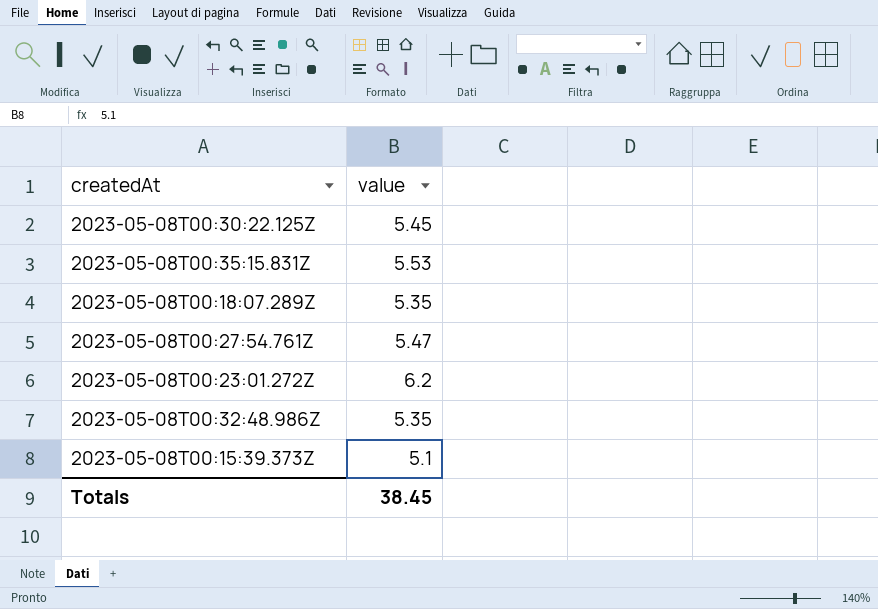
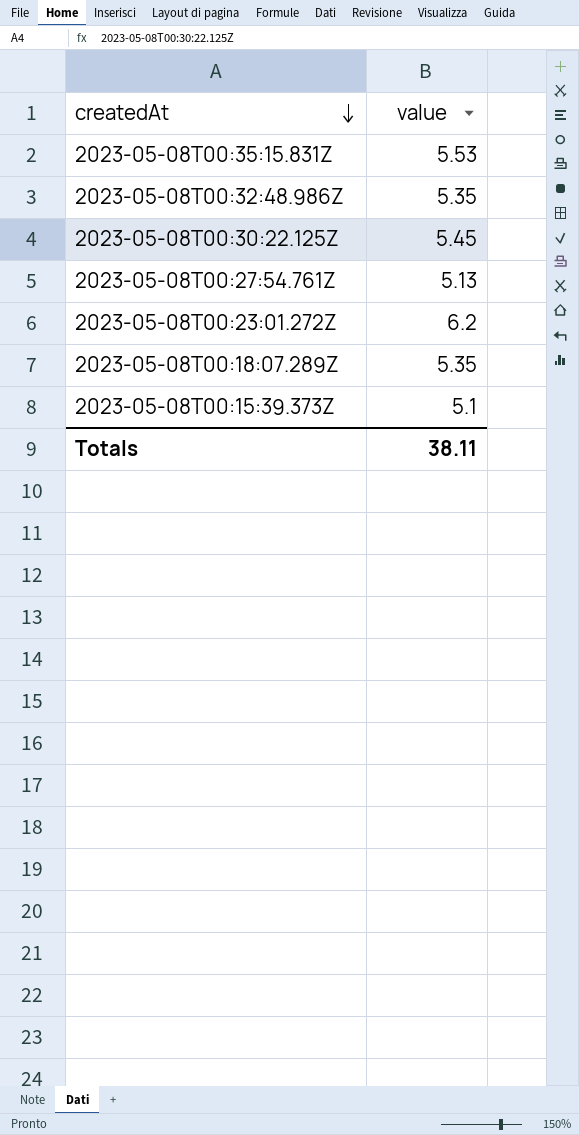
row order: none -> createdAt descending
2023-05-08T00:27:54.761Z | value: 5.47 -> 5.13
Totals | value: 38.45 -> 38.11

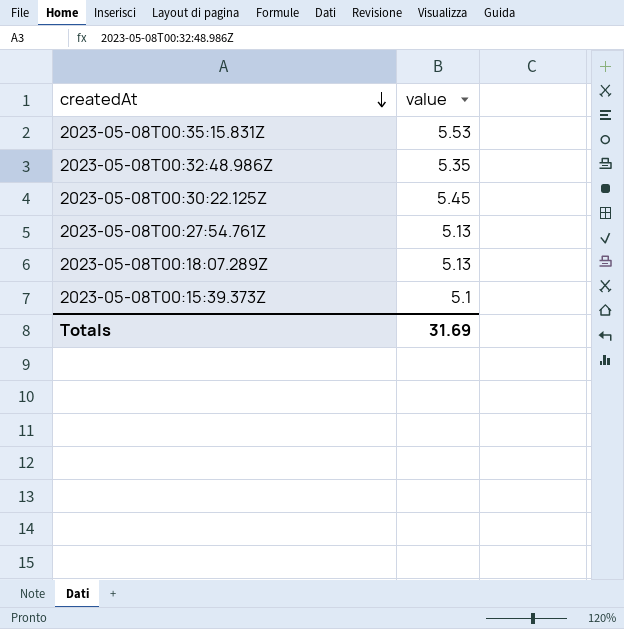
row 2023-05-08T00:23:01.272Z: 6.2 -> none
2023-05-08T00:18:07.289Z | value: 5.35 -> 5.13
Totals | value: 38.11 -> 31.69

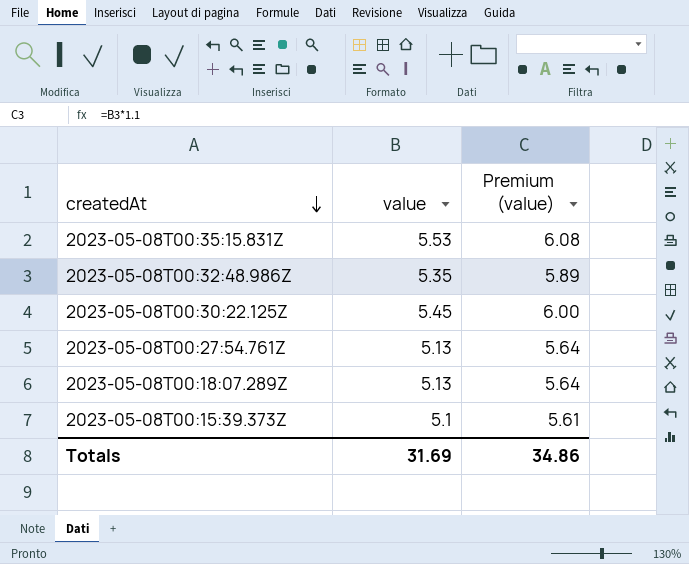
column Premium (value) | formula: none -> [value] * 1.1

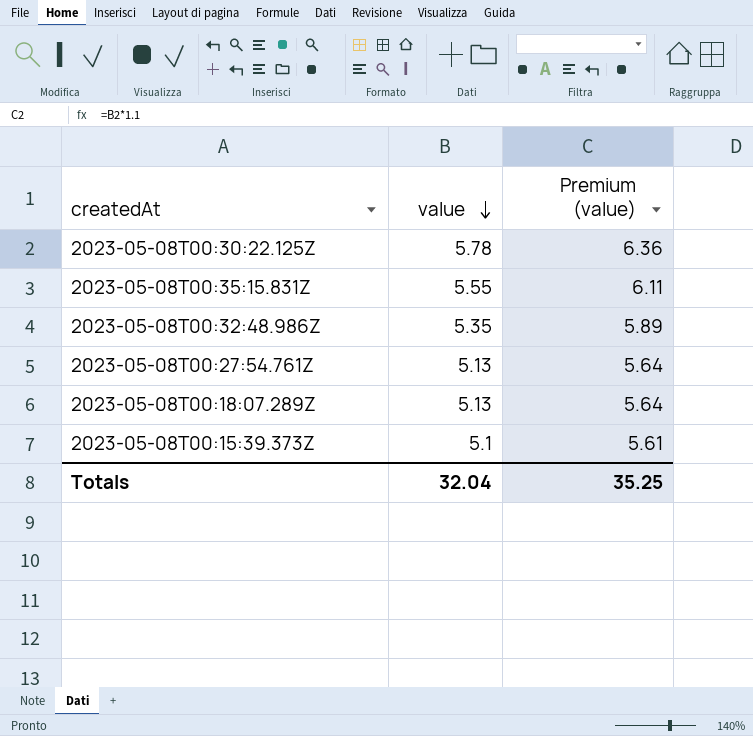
row order: createdAt descending -> value descending
2023-05-08T00:30:22.125Z | value: 5.45 -> 5.78
2023-05-08T00:30:22.125Z | Premium (value): 6.00 -> 6.36
2023-05-08T00:35:15.831Z | value: 5.53 -> 5.55
2023-05-08T00:35:15.831Z | Premium (value): 6.08 -> 6.11
Totals | value: 31.69 -> 32.04
Totals | Premium (value): 34.86 -> 35.25

